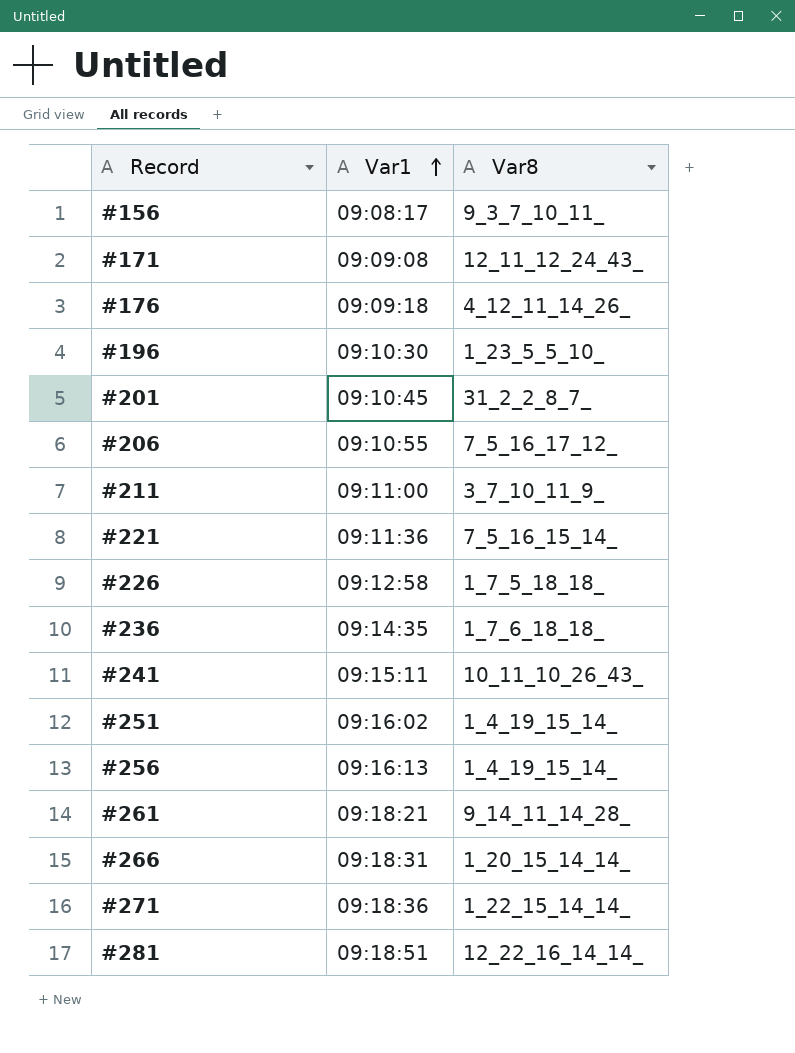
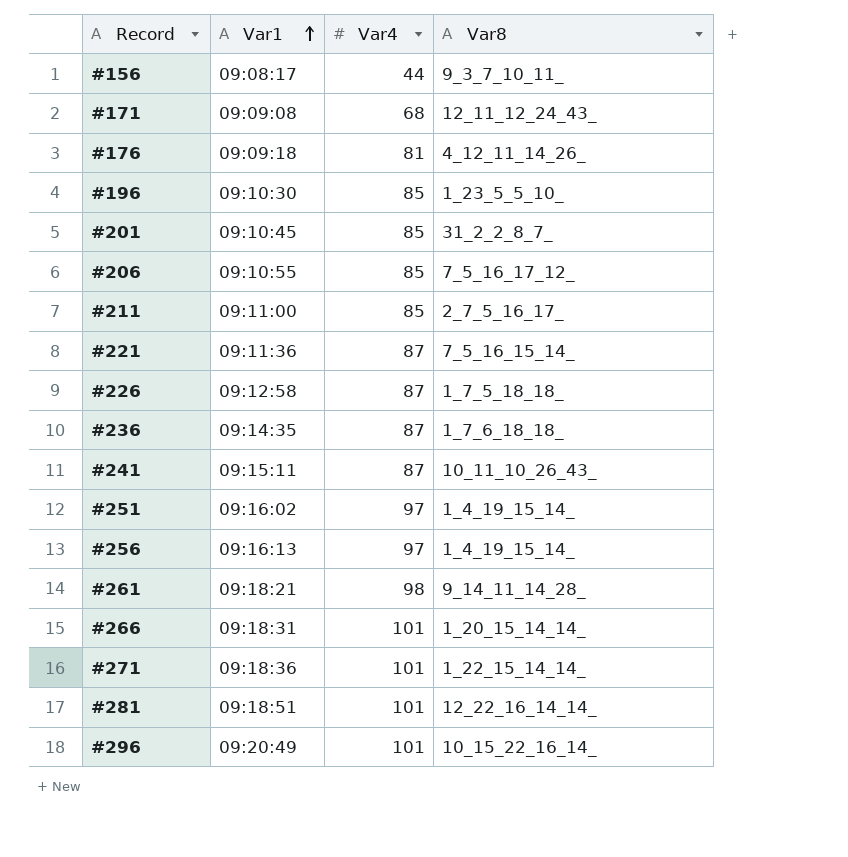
column Var4 | position: none -> 3
#211 | Var8: 3_7_10_11_9_ -> 2_7_5_16_17_
row #296: none -> 09:20:49 | 101 | 10_15_22_16_14_

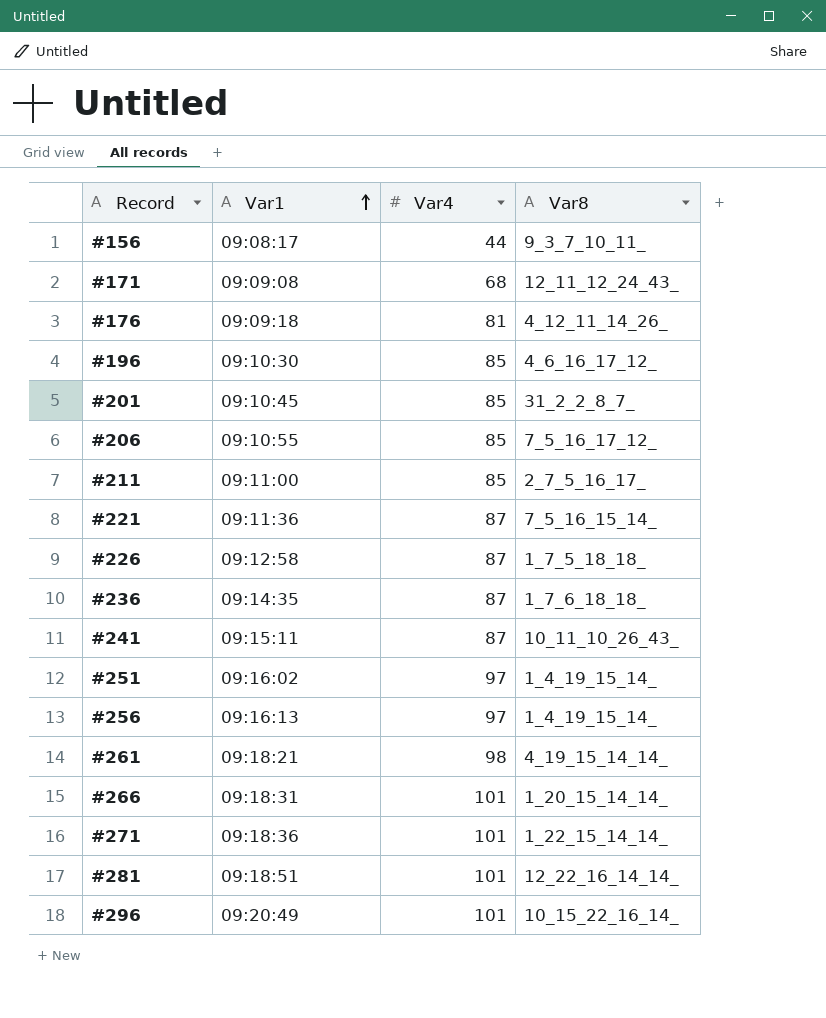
#196 | Var8: 1_23_5_5_10_ -> 4_6_16_17_12_
#261 | Var8: 9_14_11_14_28_ -> 4_19_15_14_14_

